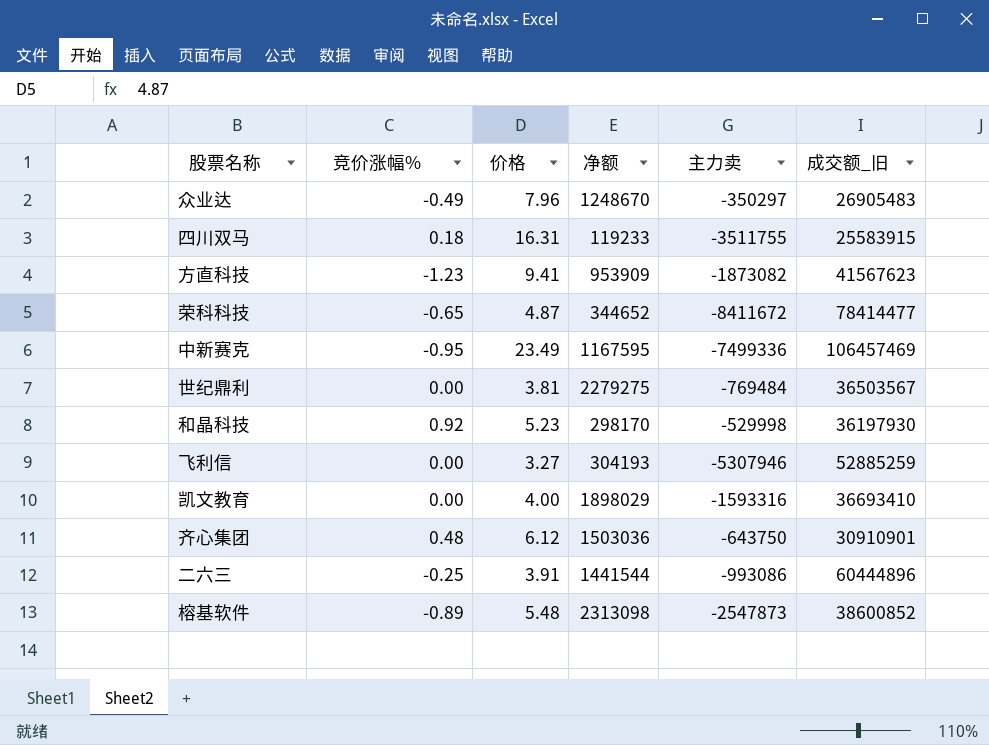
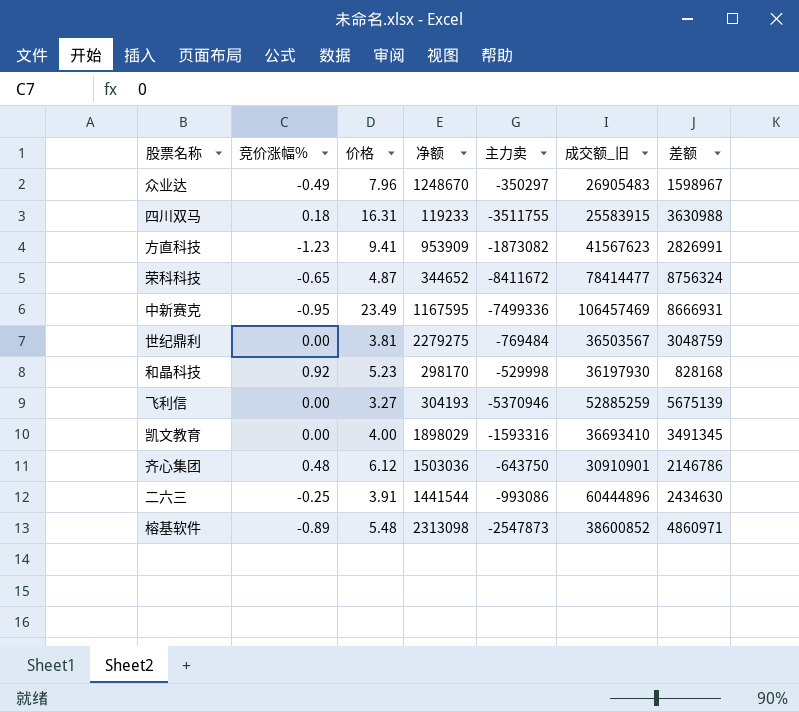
column 差额 | formula: none -> [净额] - [主力卖]
飞利信 | 主力卖: -5307946 -> -5370946

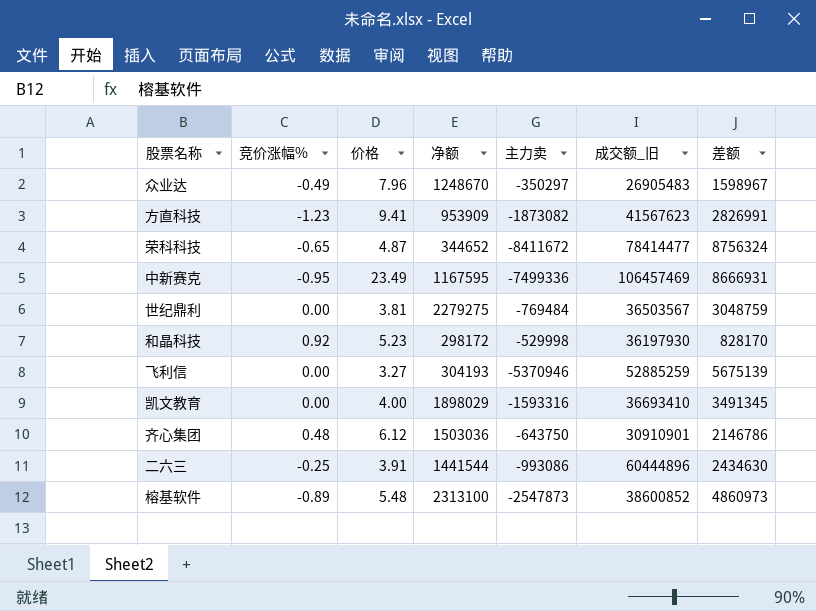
row 四川双马: 0.18 | 16.31 | 119233 | -3511755 | 25583915 | 3630988 -> none
和晶科技 | 净额: 298170 -> 298172
和晶科技 | 差额: 828168 -> 828170
榕基软件 | 净额: 2313098 -> 2313100
榕基软件 | 差额: 4860971 -> 4860973

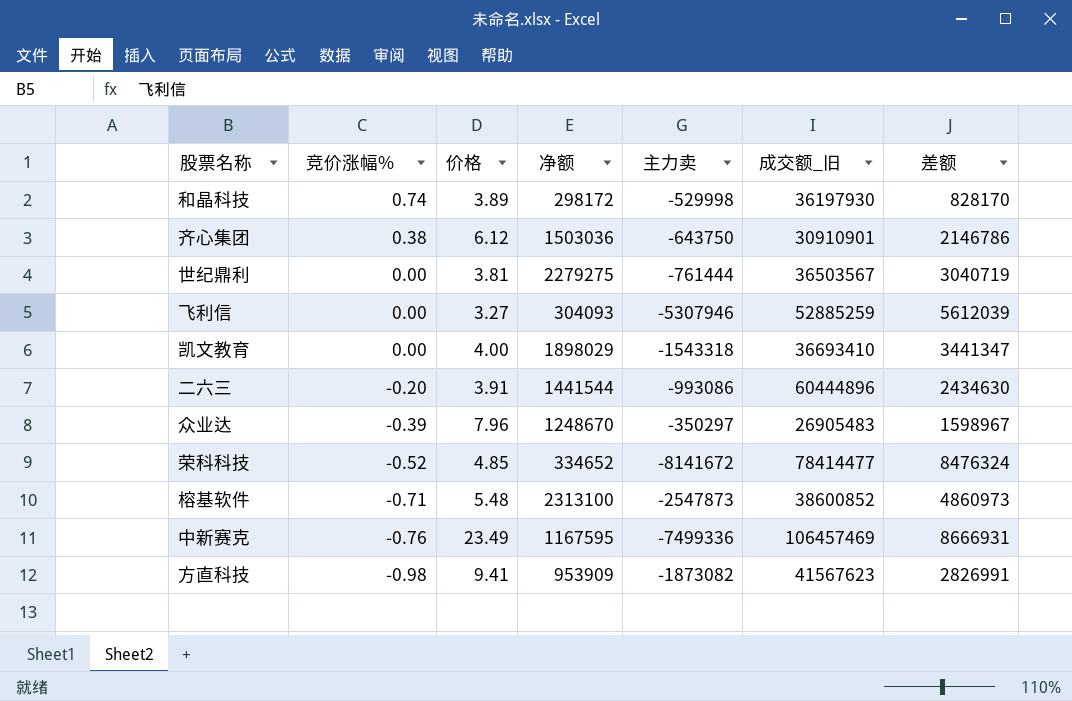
row order: none -> 竞价涨幅% descending
和晶科技 | 竞价涨幅%: 0.92 -> 0.74
和晶科技 | 价格: 5.23 -> 3.89
齐心集团 | 竞价涨幅%: 0.48 -> 0.38
世纪鼎利 | 主力卖: -769484 -> -761444
世纪鼎利 | 差额: 3048759 -> 3040719
飞利信 | 净额: 304193 -> 304093
飞利信 | 主力卖: -5370946 -> -5307946
飞利信 | 差额: 5675139 -> 5612039
凯文教育 | 主力卖: -1593316 -> -1543318
凯文教育 | 差额: 3491345 -> 3441347
二六三 | 竞价涨幅%: -0.25 -> -0.20
众业达 | 竞价涨幅%: -0.49 -> -0.39
荣科科技 | 竞价涨幅%: -0.65 -> -0.52
荣科科技 | 价格: 4.87 -> 4.85
荣科科技 | 净额: 344652 -> 334652
荣科科技 | 主力卖: -8411672 -> -8141672
荣科科技 | 差额: 8756324 -> 8476324
榕基软件 | 竞价涨幅%: -0.89 -> -0.71
中新赛克 | 竞价涨幅%: -0.95 -> -0.76
方直科技 | 竞价涨幅%: -1.23 -> -0.98

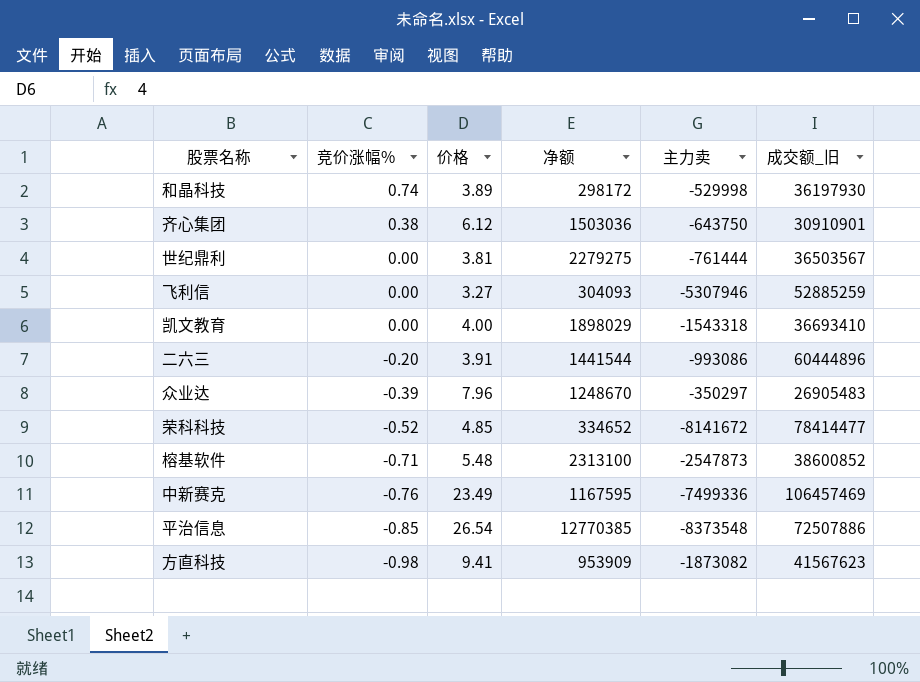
column 差额 | formula: [净额] - [主力卖] -> none
row 平治信息: none -> -0.85 | 26.54 | 12770385 | -8373548 | 72507886

